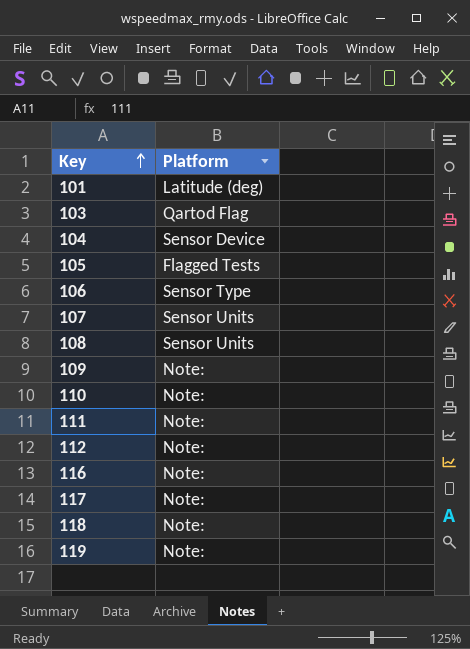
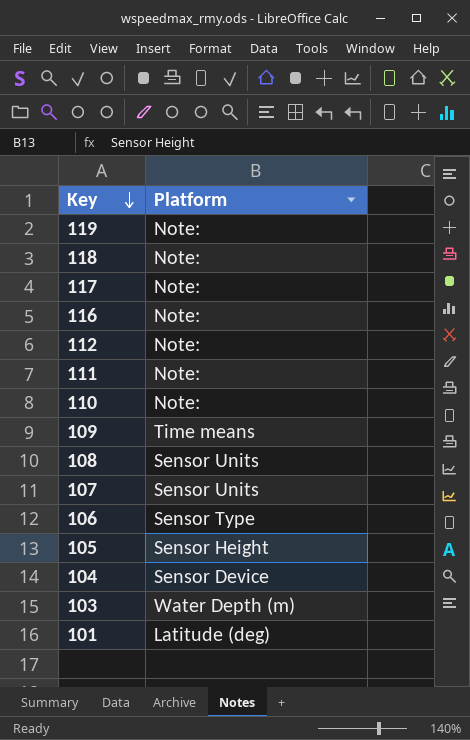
row order: Key ascending -> Key descending
109 | Platform: Note: -> Time means
105 | Platform: Flagged Tests -> Sensor Height
103 | Platform: Qartod Flag -> Water Depth (m)

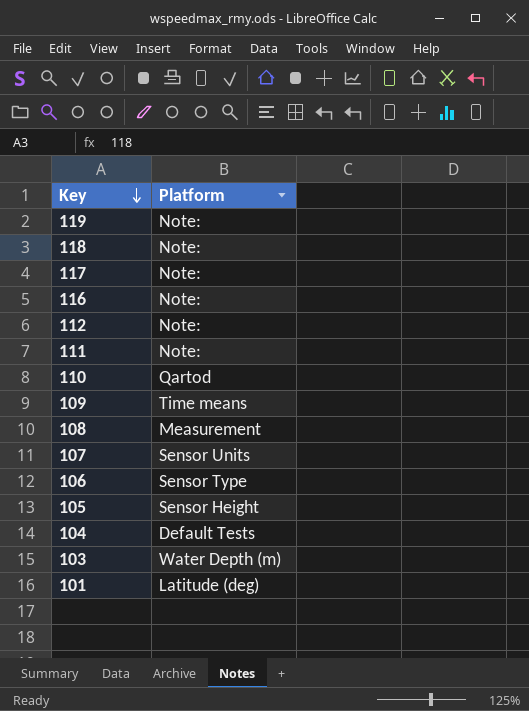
110 | Platform: Note: -> Qartod
108 | Platform: Sensor Units -> Measurement
104 | Platform: Sensor Device -> Default Tests

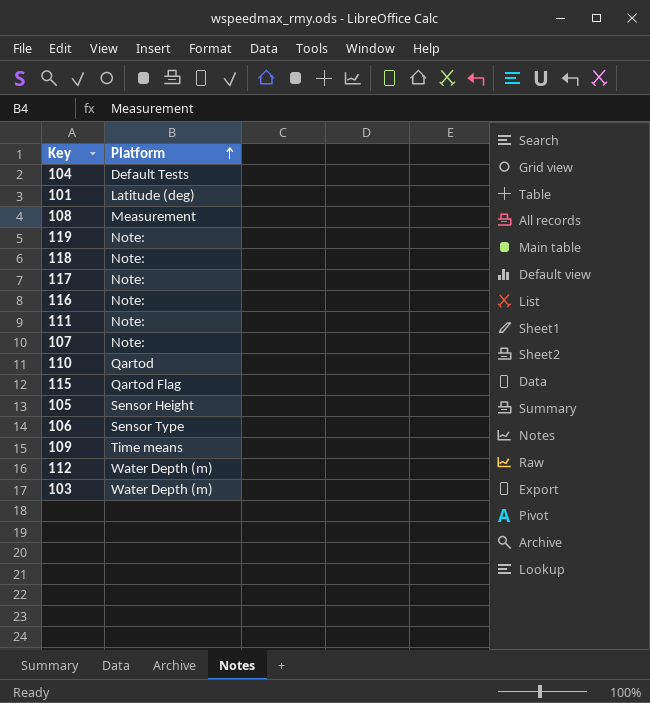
row order: Key descending -> Platform ascending
107 | Platform: Sensor Units -> Note:
row 115: none -> Qartod Flag
112 | Platform: Note: -> Water Depth (m)

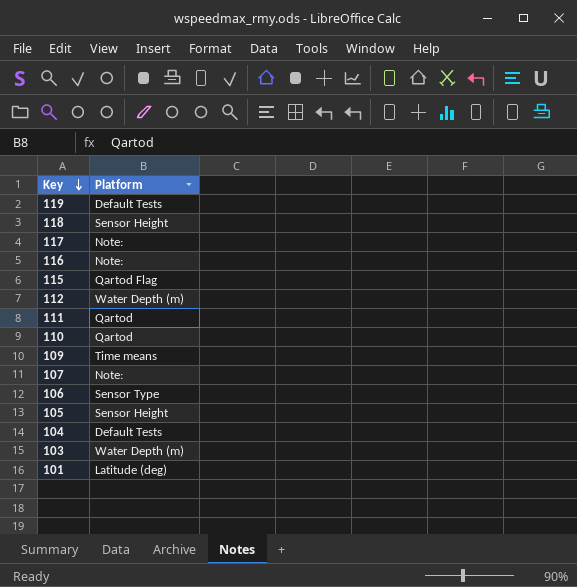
row order: Platform ascending -> Key descending
row 108: Measurement -> none
119 | Platform: Note: -> Default Tests
118 | Platform: Note: -> Sensor Height
111 | Platform: Note: -> Qartod

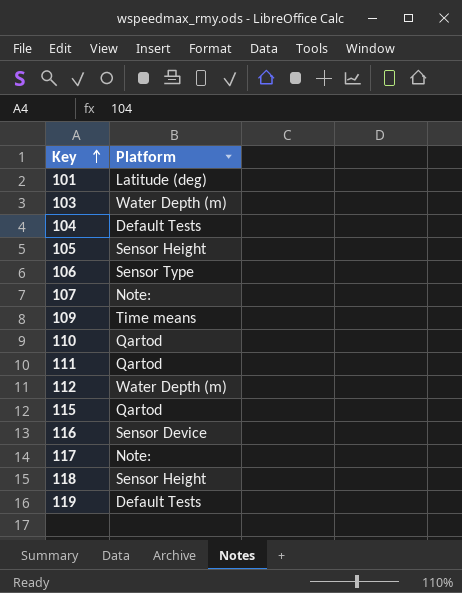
row order: Key descending -> Key ascending
115 | Platform: Qartod Flag -> Qartod
116 | Platform: Note: -> Sensor Device

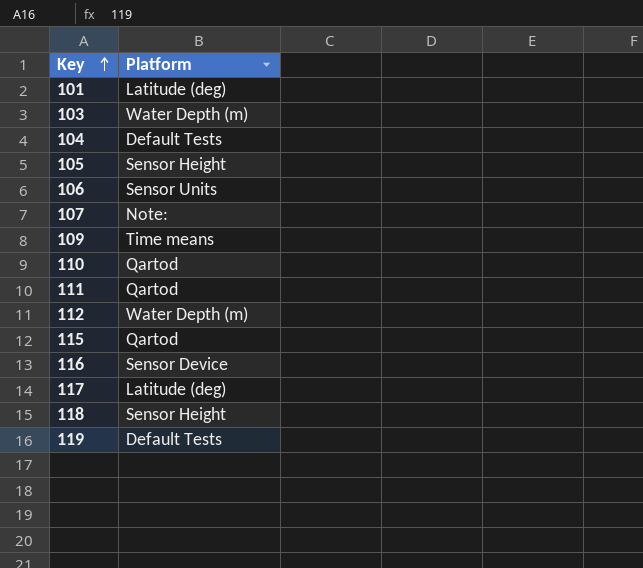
106 | Platform: Sensor Type -> Sensor Units
117 | Platform: Note: -> Latitude (deg)

